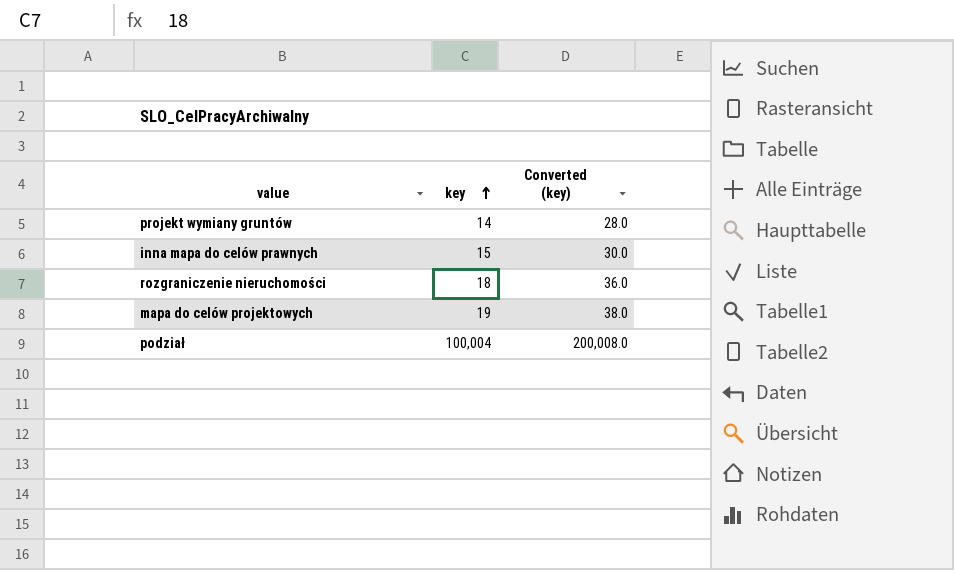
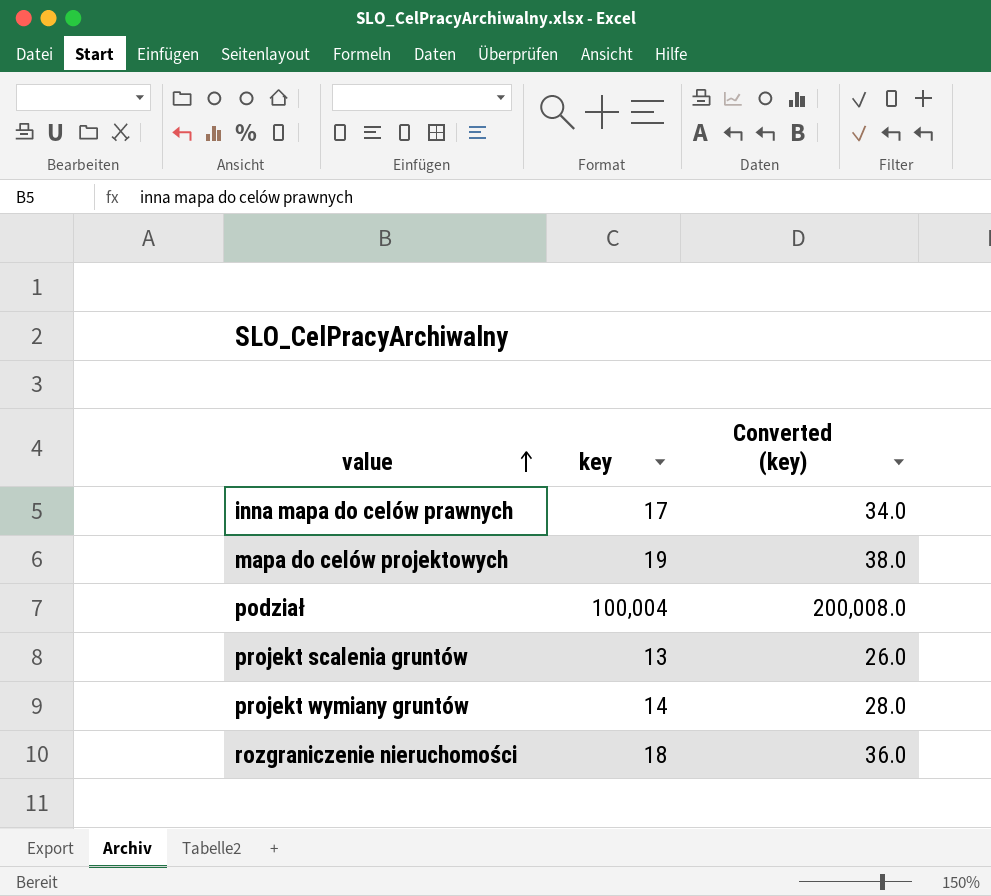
row order: key ascending -> value ascending
inna mapa do celów prawnych | key: 15 -> 17
inna mapa do celów prawnych | Converted (key): 30.0 -> 34.0
row projekt scalenia gruntów: none -> 13 | 26.0

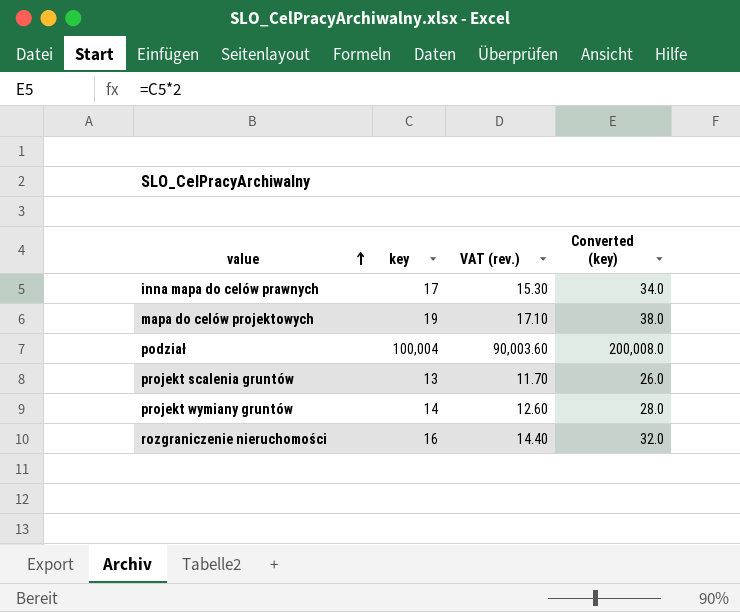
column VAT (rev.) | formula: none -> [key] * 0.9
rozgraniczenie nieruchomości | key: 18 -> 16
rozgraniczenie nieruchomości | Converted (key): 36.0 -> 32.0

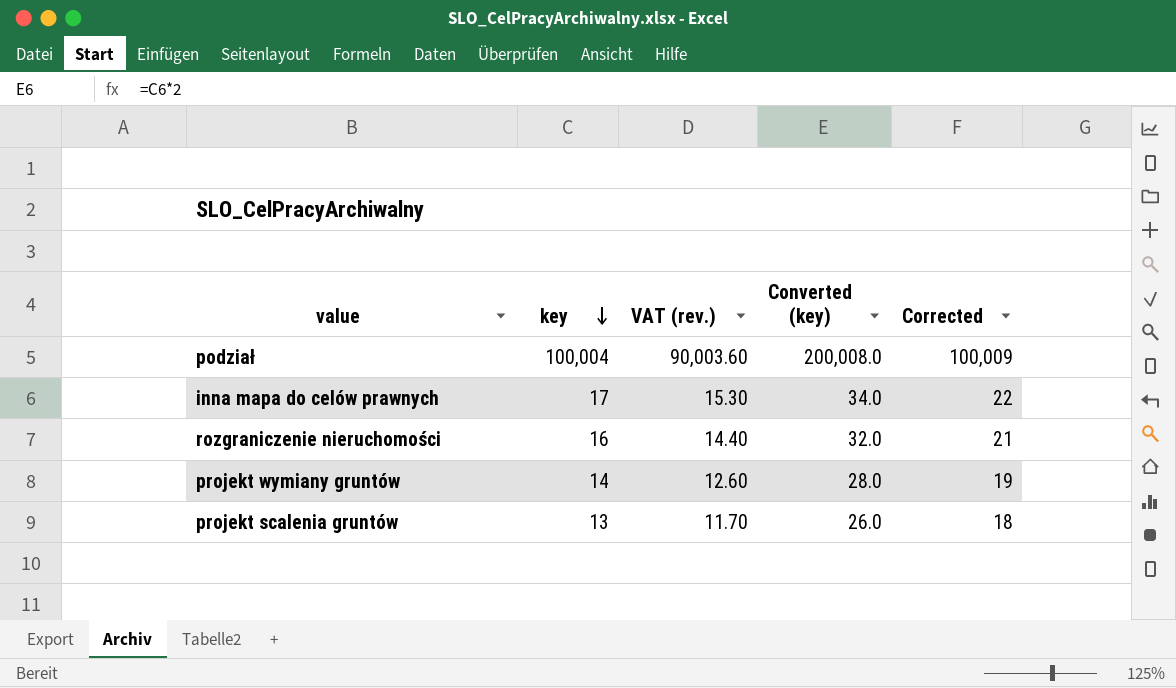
row order: value ascending -> key descending
column Corrected | formula: none -> [key] + 5
row mapa do celów projektowych: 19 | 17.10 | 38.0 -> none

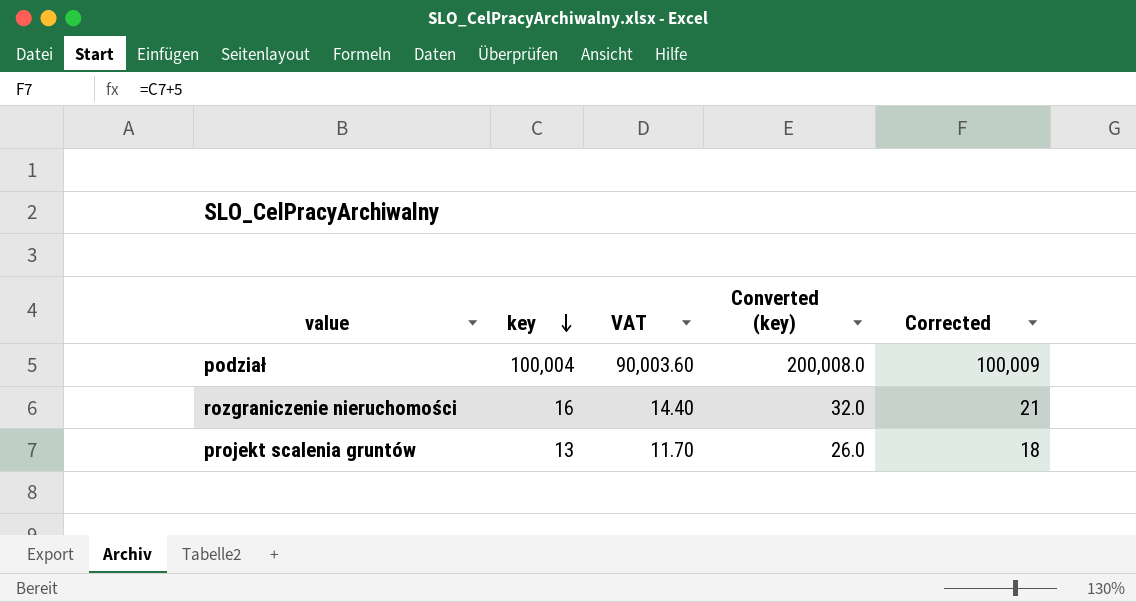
column name: VAT (rev.) -> VAT
row inna mapa do celów prawnych: 17 | 15.30 | 34.0 | 22 -> none
row projekt wymiany gruntów: 14 | 12.60 | 28.0 | 19 -> none

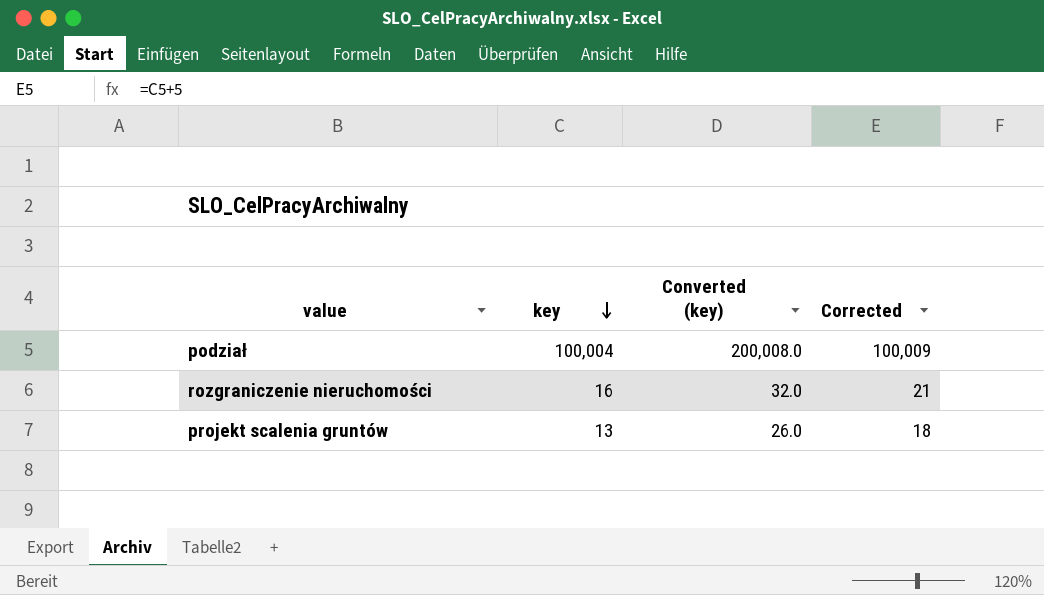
column VAT | formula: [key] * 0.9 -> none

